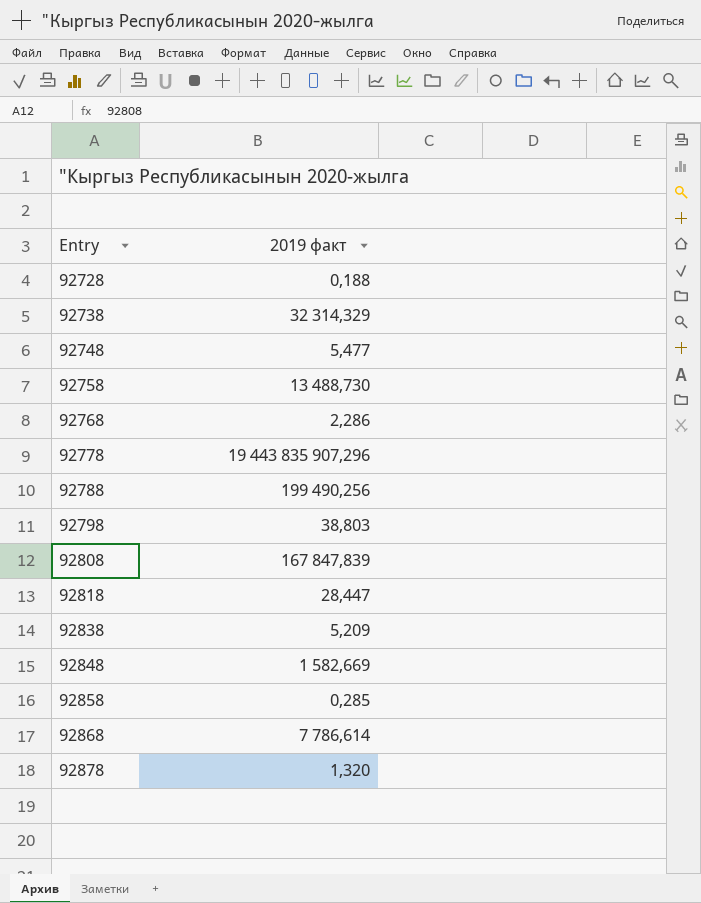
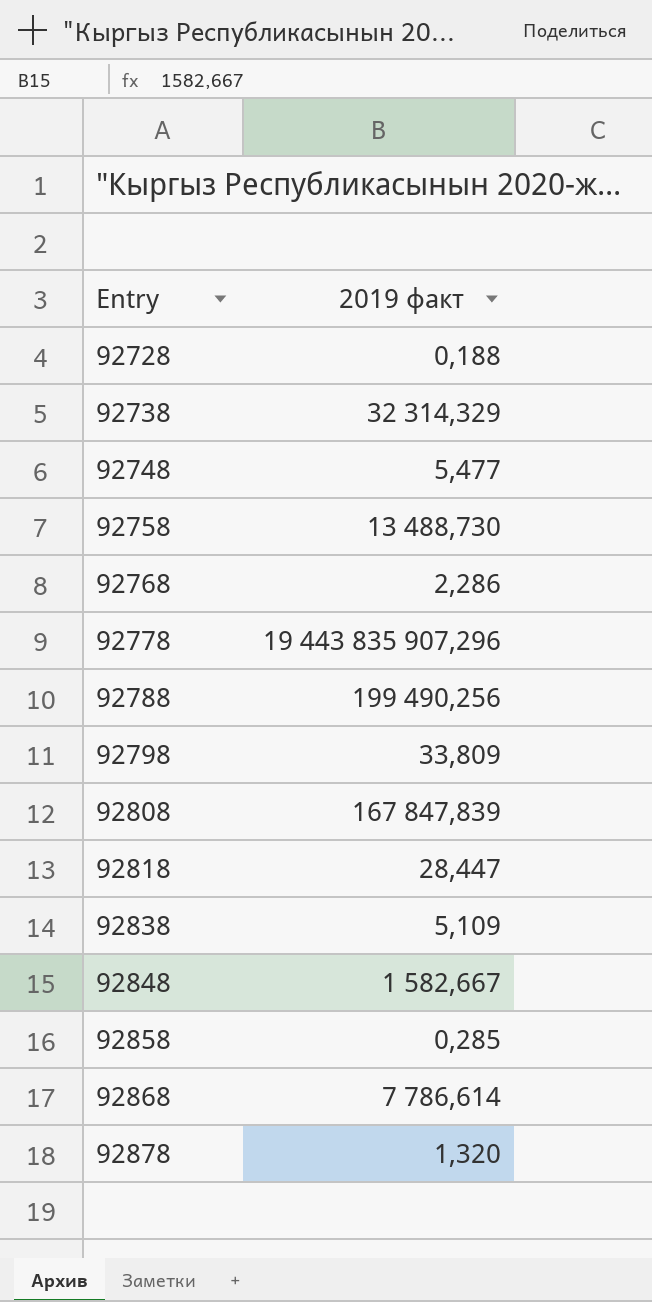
92798 | 2019 факт: 38,803 -> 33,809
92838 | 2019 факт: 5,209 -> 5,109
92848 | 2019 факт: 1 582,669 -> 1 582,667

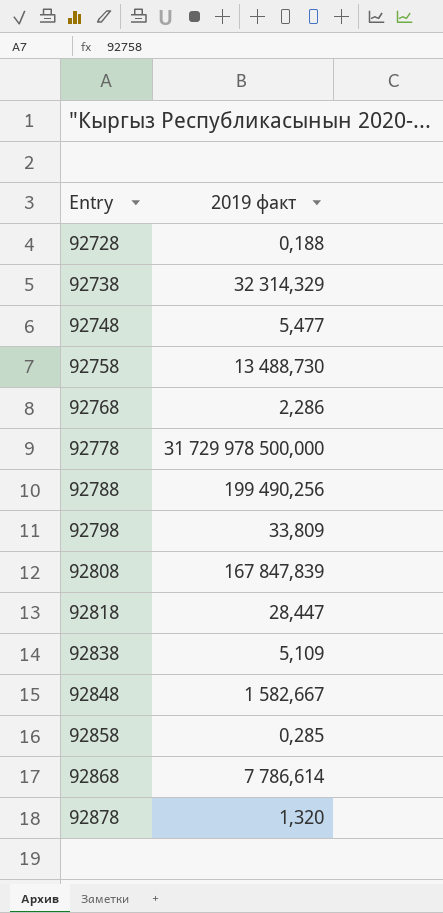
92778 | 2019 факт: 19 443 835 907,296 -> 31 729 978 500,000

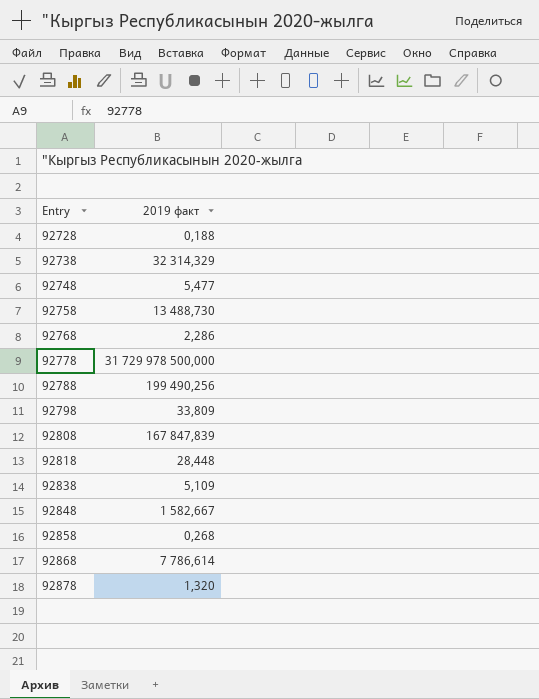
92818 | 2019 факт: 28,447 -> 28,448
92858 | 2019 факт: 0,285 -> 0,268

